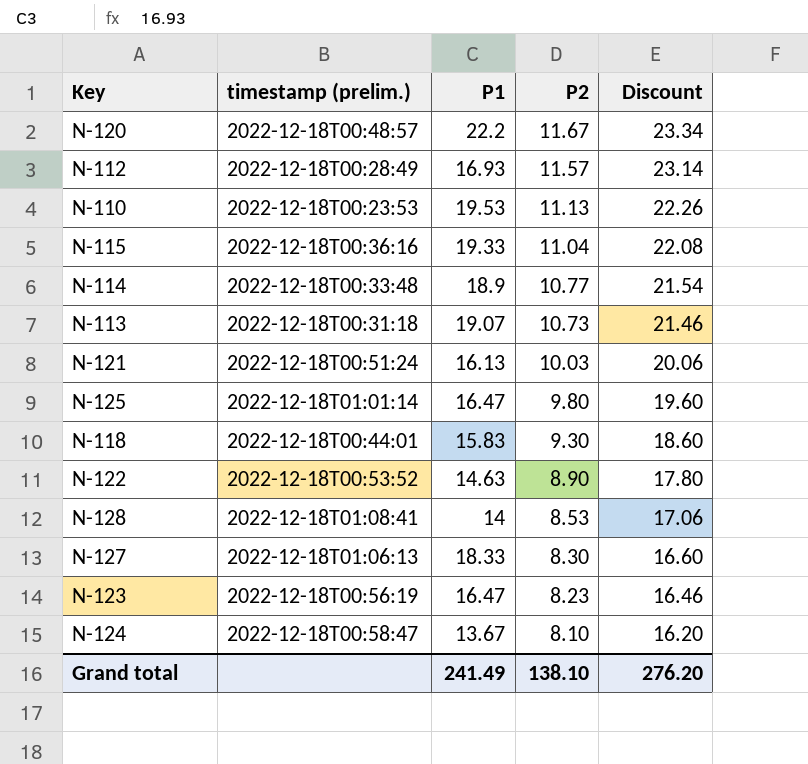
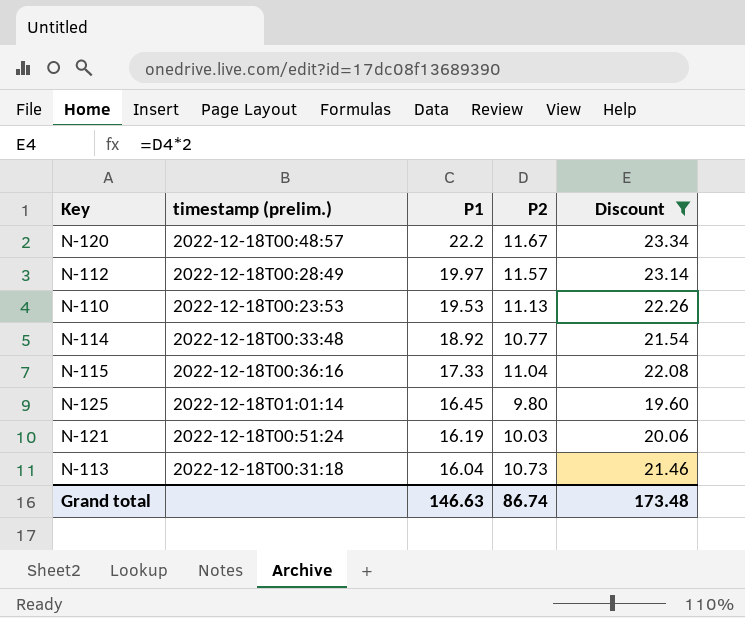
filter: none -> Discount >= 19.60
row order: P2 descending -> P1 descending
N-112 | P1: 16.93 -> 19.97
N-114 | P1: 18.9 -> 18.92
N-115 | P1: 19.33 -> 17.33
N-125 | P1: 16.47 -> 16.45
N-121 | P1: 16.13 -> 16.19
N-113 | P1: 19.07 -> 16.04
Grand total | P1: 241.49 -> 146.63
Grand total | P2: 138.10 -> 86.74
Grand total | Discount: 276.20 -> 173.48

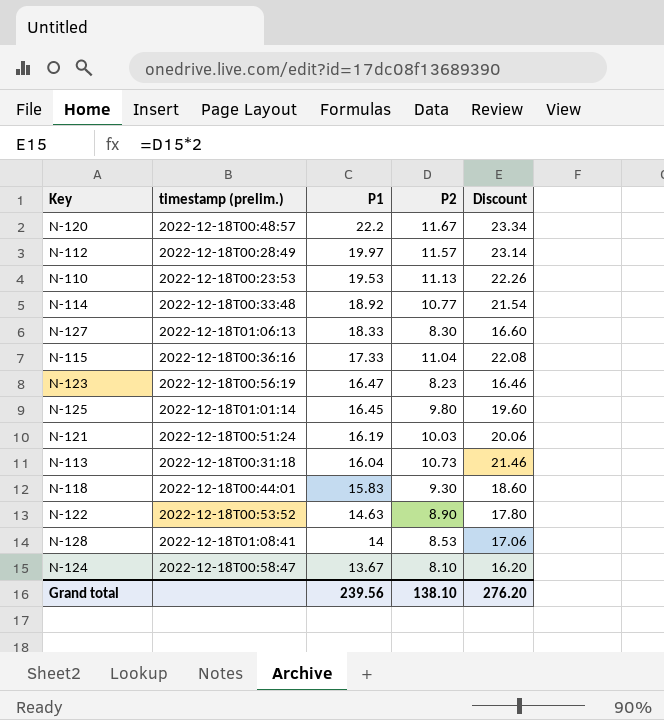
filter: Discount >= 19.60 -> none
Grand total | P1: 146.63 -> 239.56
Grand total | P2: 86.74 -> 138.10
Grand total | Discount: 173.48 -> 276.20

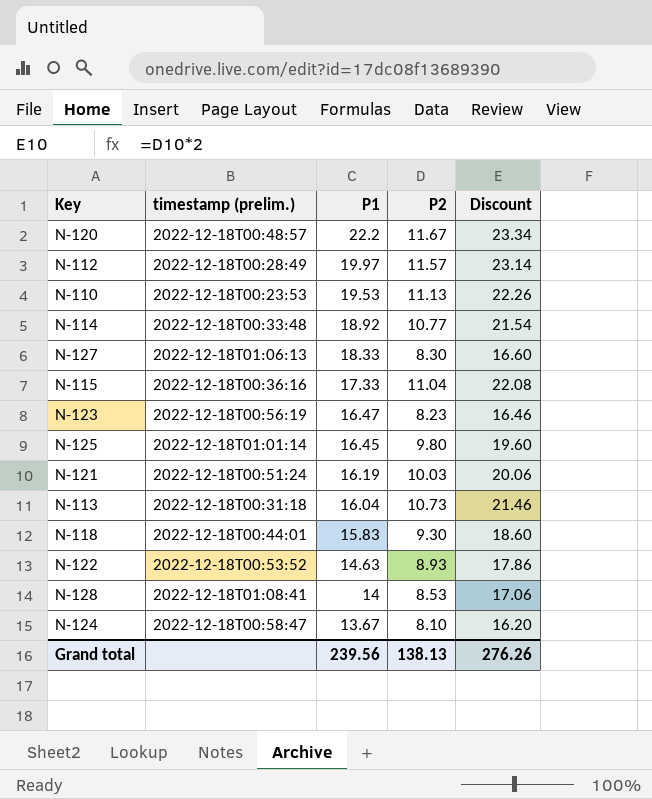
N-122 | P2: 8.90 -> 8.93
N-122 | Discount: 17.80 -> 17.86
Grand total | P2: 138.10 -> 138.13
Grand total | Discount: 276.20 -> 276.26

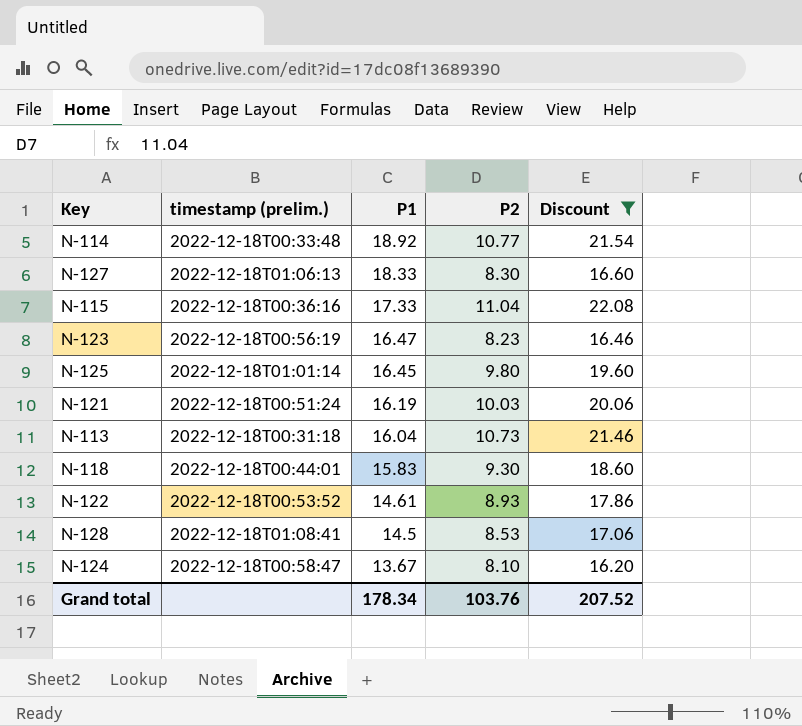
filter: none -> Discount <= 22.08
N-122 | P1: 14.63 -> 14.61
N-128 | P1: 14 -> 14.5
Grand total | P1: 239.56 -> 178.34
Grand total | P2: 138.13 -> 103.76
Grand total | Discount: 276.26 -> 207.52

